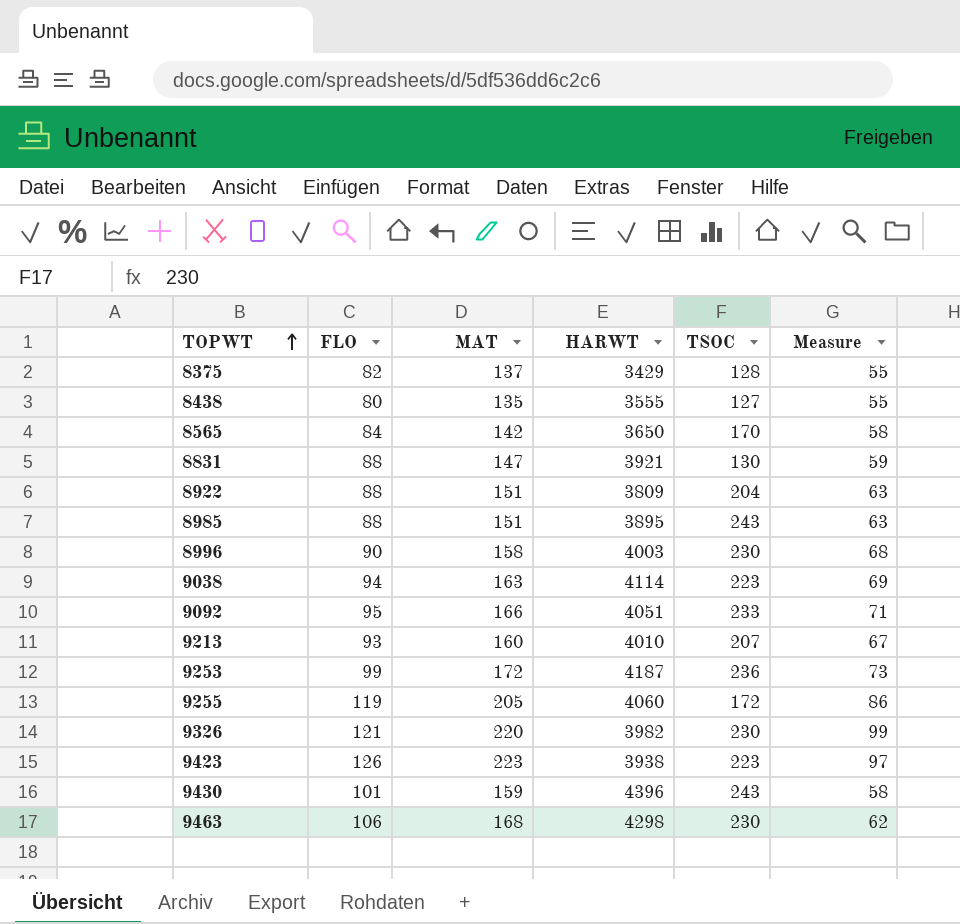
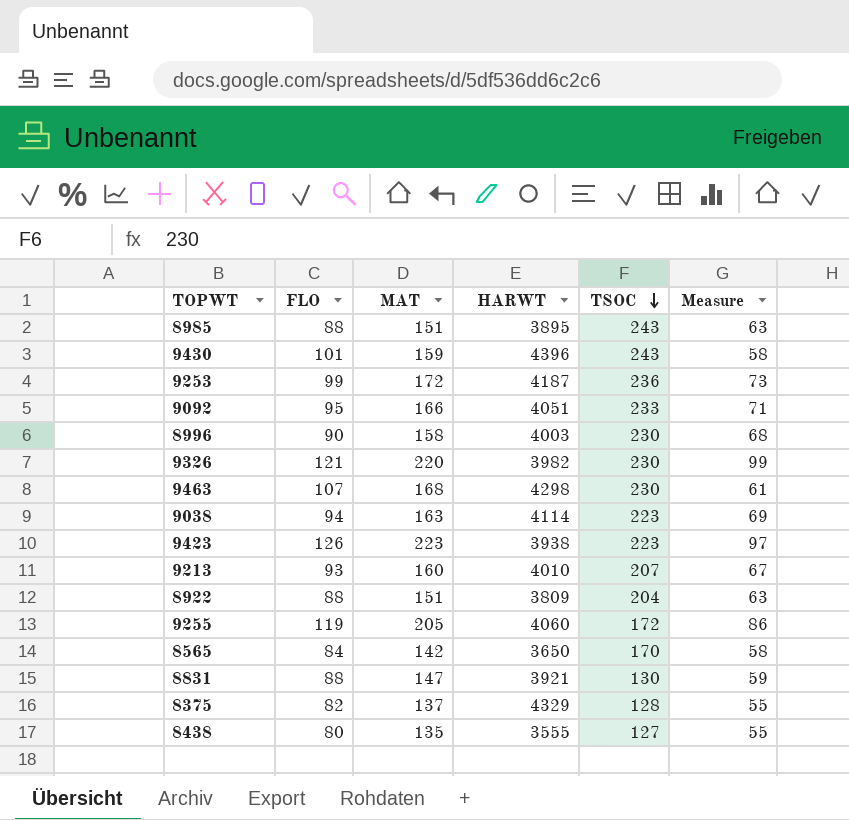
row order: TOPWT ascending -> TSOC descending
9463 | FLO: 106 -> 107
9463 | Measure: 62 -> 61
8375 | HARWT: 3429 -> 4329

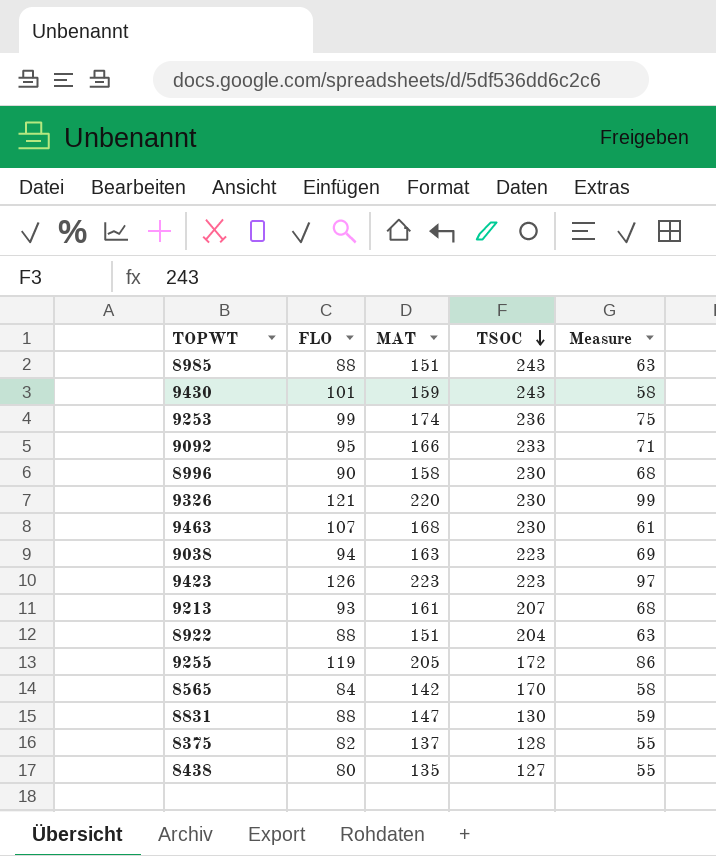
column HARWT | position: 4 -> none
9253 | MAT: 172 -> 174
9253 | Measure: 73 -> 75
9213 | MAT: 160 -> 161
9213 | Measure: 67 -> 68

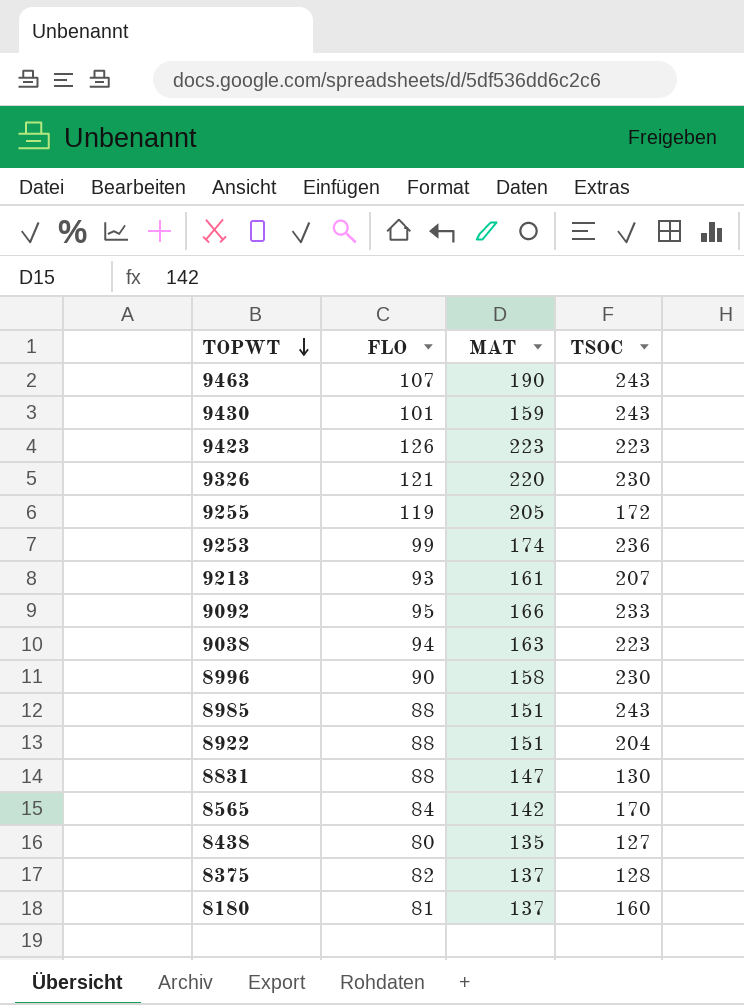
row order: TSOC descending -> TOPWT descending
column Measure | formula: [MAT] - [FLO] -> none
9463 | MAT: 168 -> 190
9463 | TSOC: 230 -> 243
row 8180: none -> 81 | 137 | 160

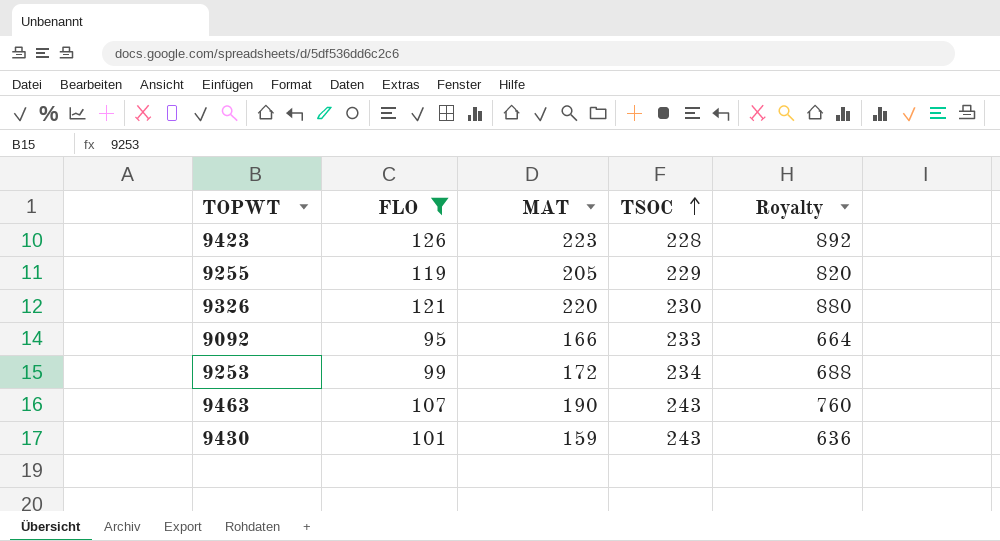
filter: none -> FLO >= 95
row order: TOPWT descending -> TSOC ascending
column Royalty | formula: none -> [MAT] * 4
9423 | TSOC: 223 -> 228
9255 | TSOC: 172 -> 229
9253 | MAT: 174 -> 172
9253 | TSOC: 236 -> 234

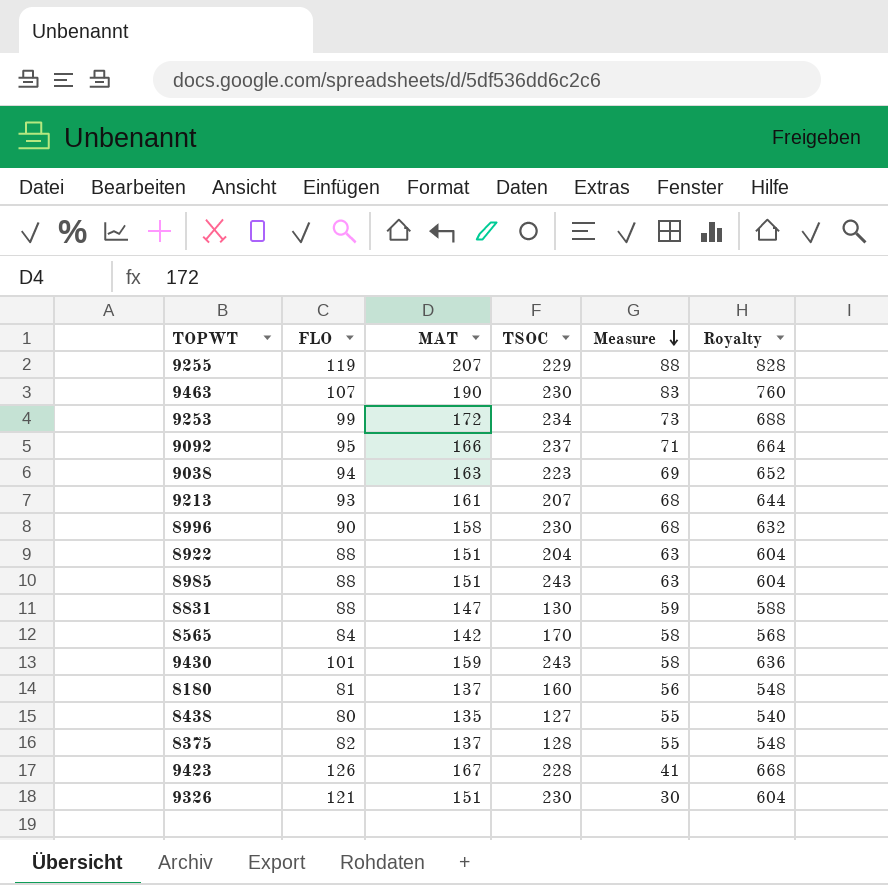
filter: FLO >= 95 -> none
row order: TSOC ascending -> Measure descending
column Measure | formula: none -> [MAT] - [FLO]
9255 | MAT: 205 -> 207
9255 | Royalty: 820 -> 828
9463 | TSOC: 243 -> 230
9092 | TSOC: 233 -> 237
9423 | MAT: 223 -> 167
9423 | Royalty: 892 -> 668
9326 | MAT: 220 -> 151
9326 | Royalty: 880 -> 604

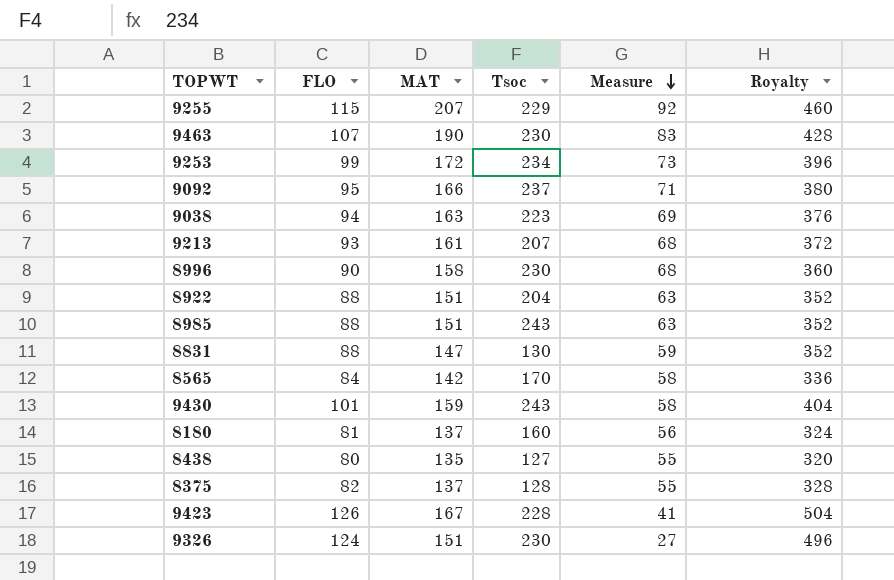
column name: TSOC -> Tsoc
column Royalty | formula: [MAT] * 4 -> [FLO] * 4
9255 | FLO: 119 -> 115
9255 | Measure: 88 -> 92
9326 | FLO: 121 -> 124
9326 | Measure: 30 -> 27

